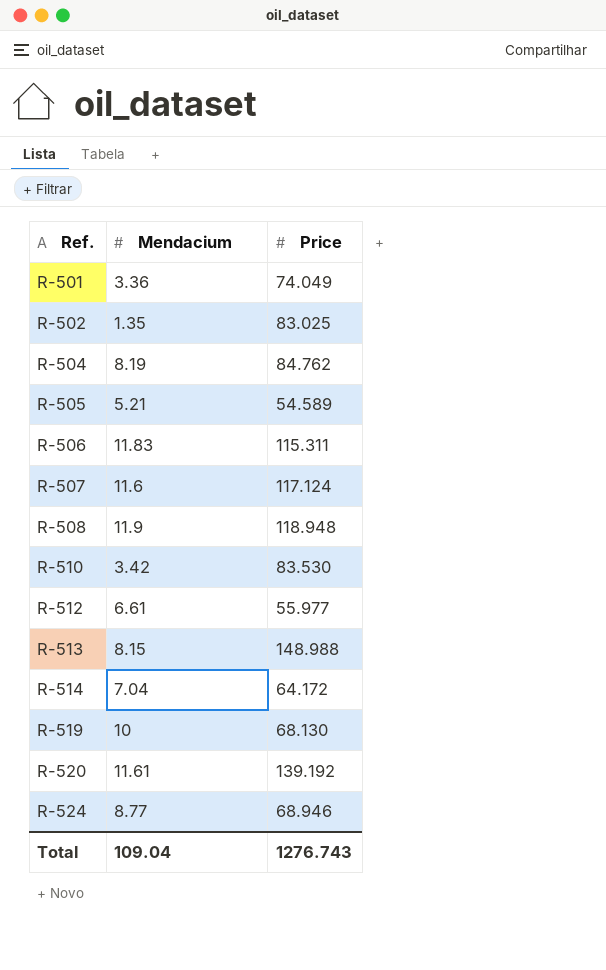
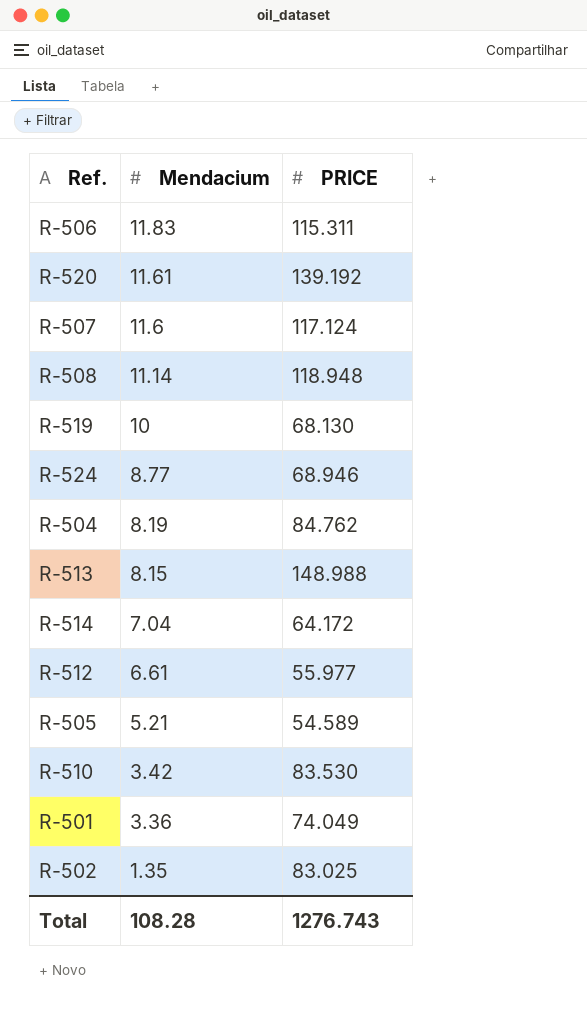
row order: Ref. ascending -> Mendacium descending
column name: Price -> PRICE
R-508 | Mendacium: 11.9 -> 11.14
Total | Mendacium: 109.04 -> 108.28

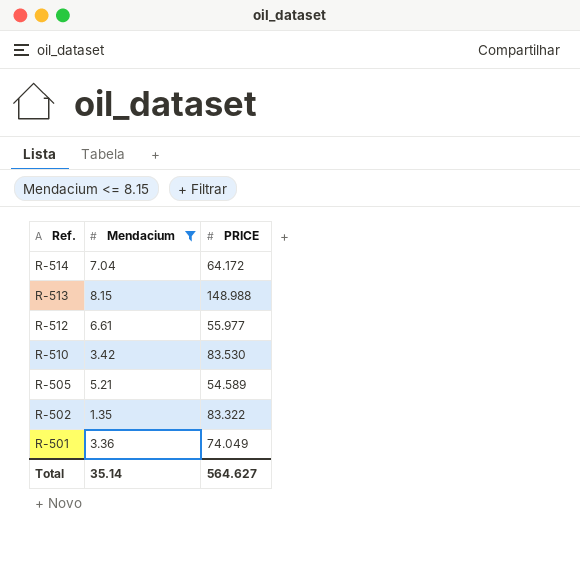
filter: none -> Mendacium <= 8.15
row order: Mendacium descending -> Ref. descending
R-502 | PRICE: 83.025 -> 83.322
Total | Mendacium: 108.28 -> 35.14
Total | PRICE: 1276.743 -> 564.627

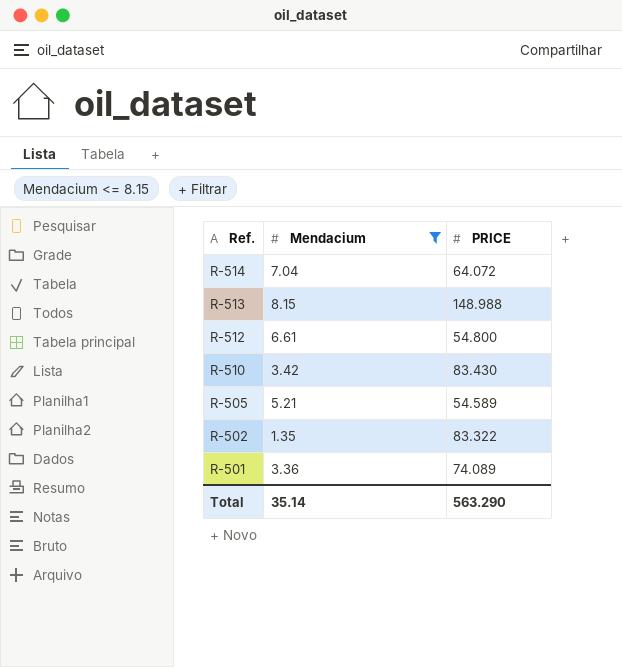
R-514 | PRICE: 64.172 -> 64.072
R-512 | PRICE: 55.977 -> 54.800
R-510 | PRICE: 83.530 -> 83.430
R-501 | PRICE: 74.049 -> 74.089
Total | PRICE: 564.627 -> 563.290

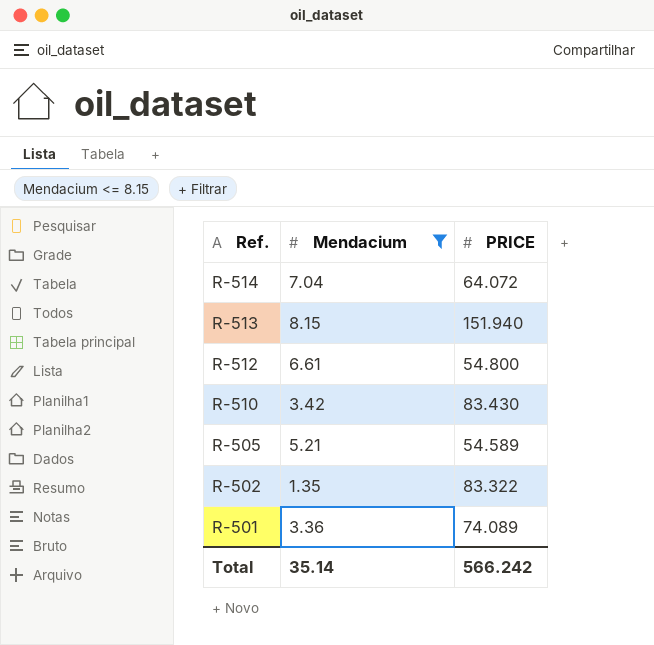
R-513 | PRICE: 148.988 -> 151.940
Total | PRICE: 563.290 -> 566.242

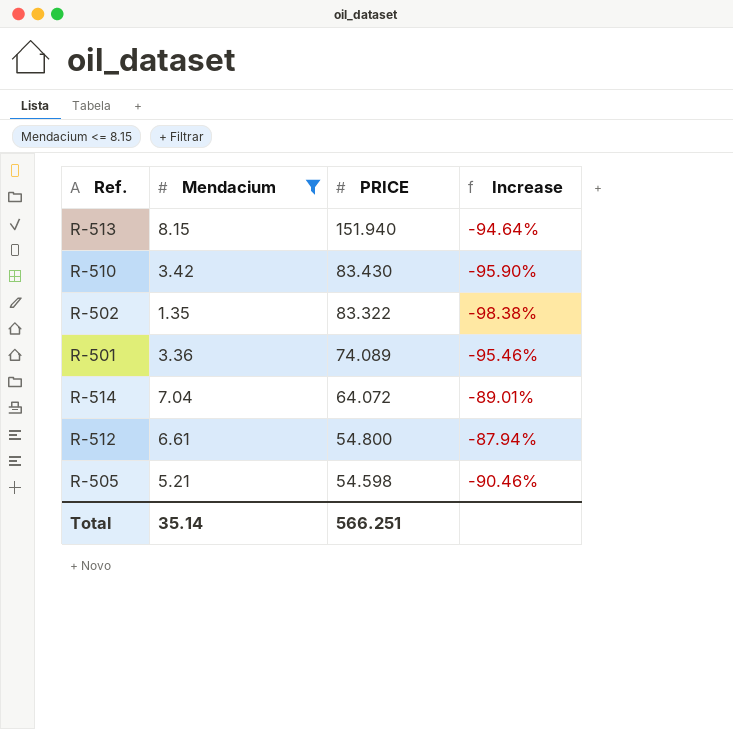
row order: Ref. descending -> PRICE descending
column Increase | formula: none -> ([Mendacium] - [PRICE]) / [PRICE]
R-505 | PRICE: 54.589 -> 54.598
Total | PRICE: 566.242 -> 566.251

